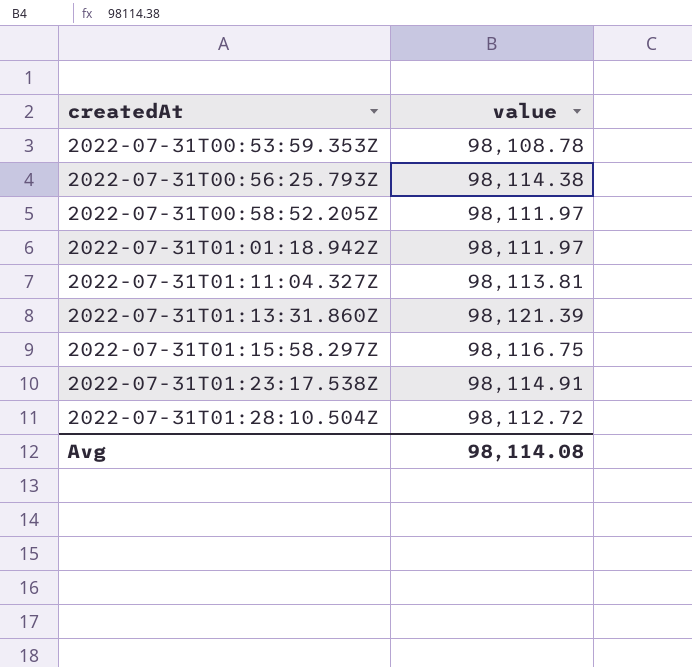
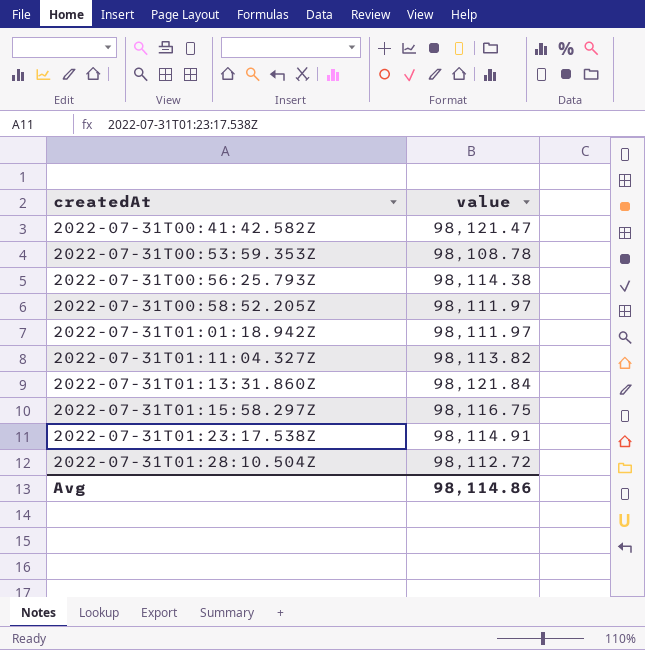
row 2022-07-31T00:41:42.582Z: none -> 98,121.47
2022-07-31T01:11:04.327Z | value: 98,113.81 -> 98,113.82
2022-07-31T01:13:31.860Z | value: 98,121.39 -> 98,121.84
Avg | value: 98,114.08 -> 98,114.86

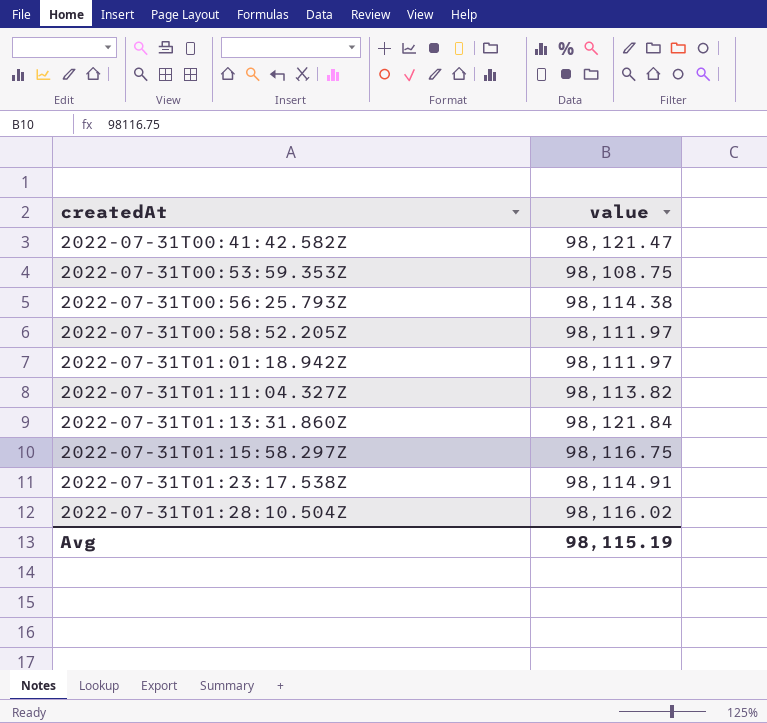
2022-07-31T00:53:59.353Z | value: 98,108.78 -> 98,108.75
2022-07-31T01:28:10.504Z | value: 98,112.72 -> 98,116.02
Avg | value: 98,114.86 -> 98,115.19

